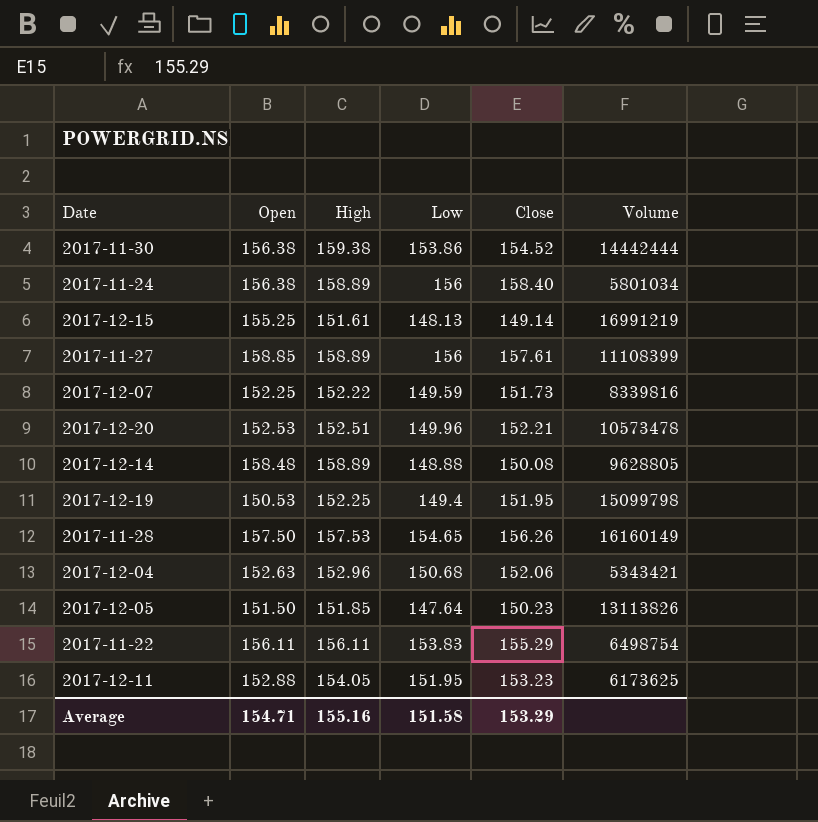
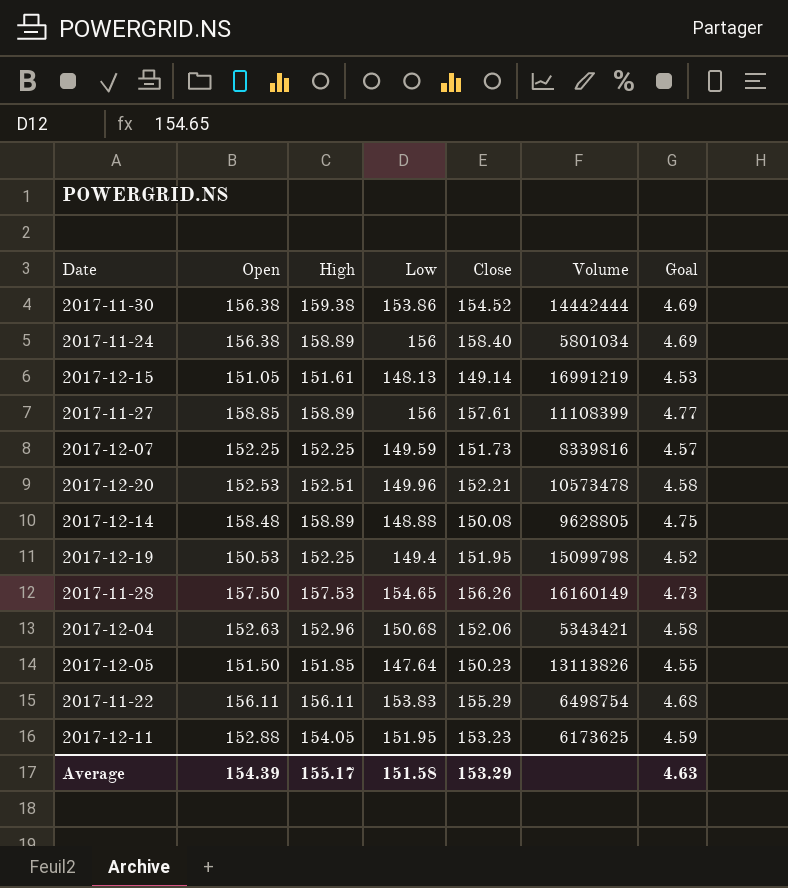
column Goal | formula: none -> [Open] * 0.03
2017-12-15 | Open: 155.25 -> 151.05
2017-12-07 | High: 152.22 -> 152.25
Average | Open: 154.71 -> 154.39
Average | High: 155.16 -> 155.17

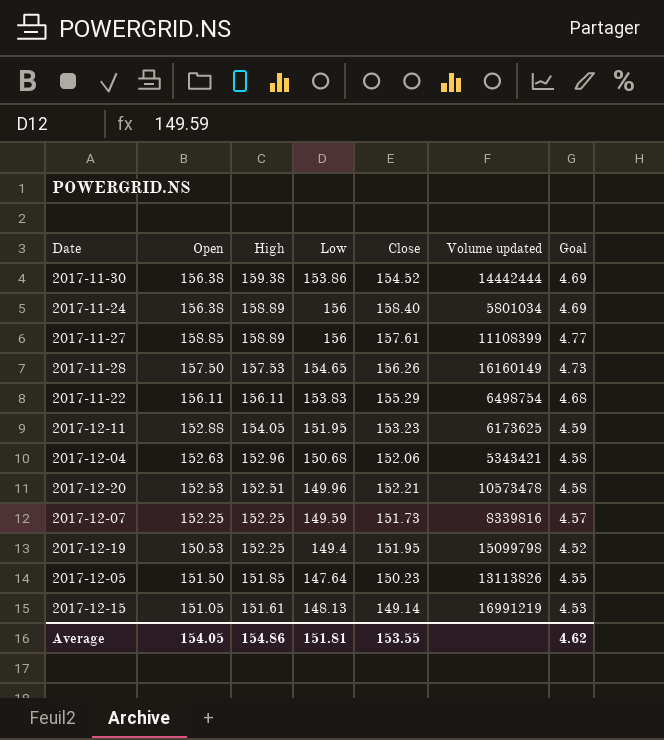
row order: none -> High descending
column name: Volume -> Volume updated
row 2017-12-14: 158.48 | 158.89 | 148.88 | 150.08 | 9628805 | 4.75 -> none
Average | Open: 154.39 -> 154.05
Average | High: 155.17 -> 154.86
Average | Low: 151.58 -> 151.81
Average | Close: 153.29 -> 153.55
Average | Goal: 4.63 -> 4.62

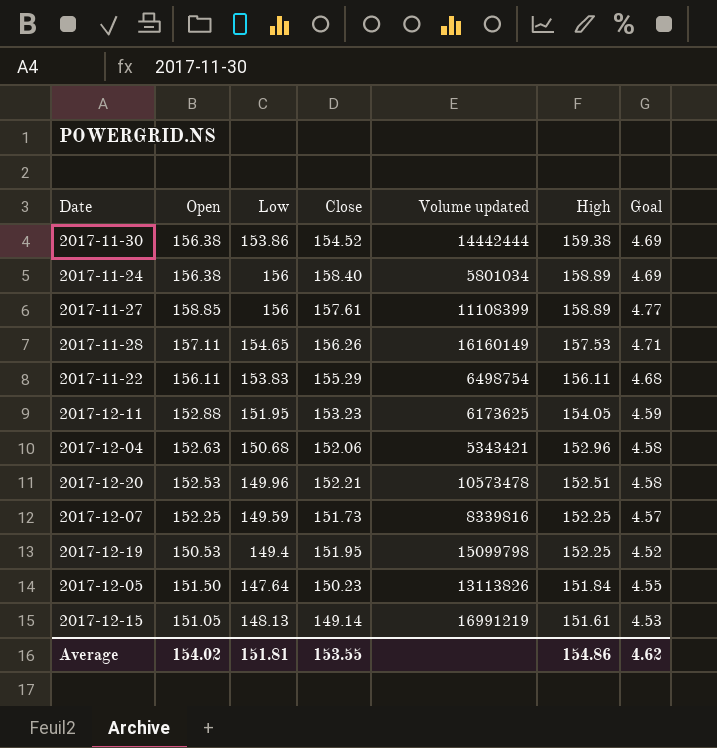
column High | position: 3 -> 6
2017-11-28 | Open: 157.50 -> 157.11
2017-11-28 | Goal: 4.73 -> 4.71
2017-12-05 | High: 151.85 -> 151.84
Average | Open: 154.05 -> 154.02

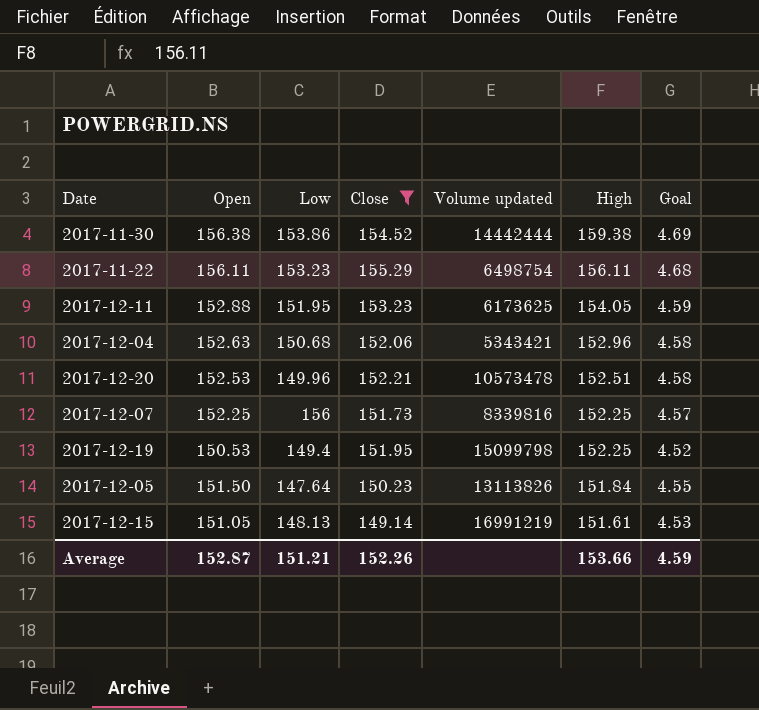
filter: none -> Close <= 155.29
2017-11-22 | Low: 153.83 -> 153.23
2017-12-07 | Low: 149.59 -> 156
Average | Open: 154.02 -> 152.87
Average | Low: 151.81 -> 151.21
Average | Close: 153.55 -> 152.26
Average | High: 154.86 -> 153.66
Average | Goal: 4.62 -> 4.59

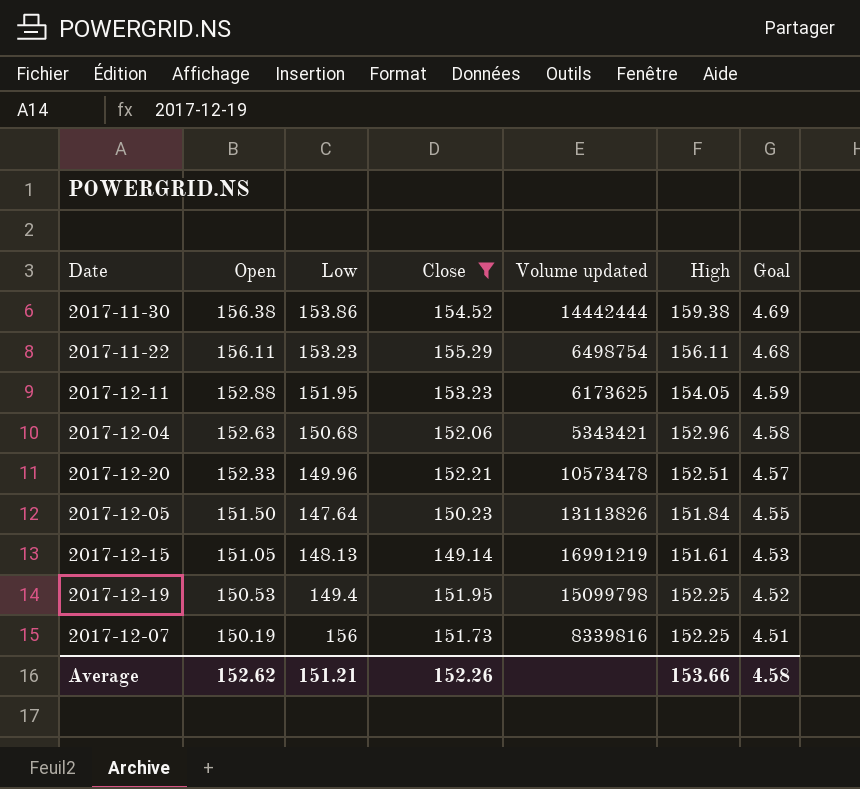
row order: High descending -> Open descending
2017-12-20 | Open: 152.53 -> 152.33
2017-12-20 | Goal: 4.58 -> 4.57
2017-12-07 | Open: 152.25 -> 150.19
2017-12-07 | Goal: 4.57 -> 4.51
Average | Open: 152.87 -> 152.62
Average | Goal: 4.59 -> 4.58

